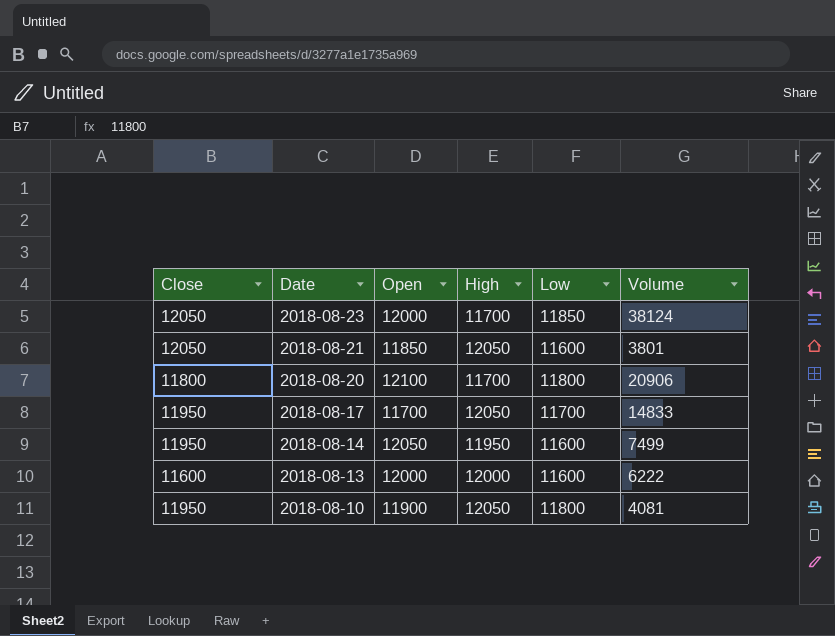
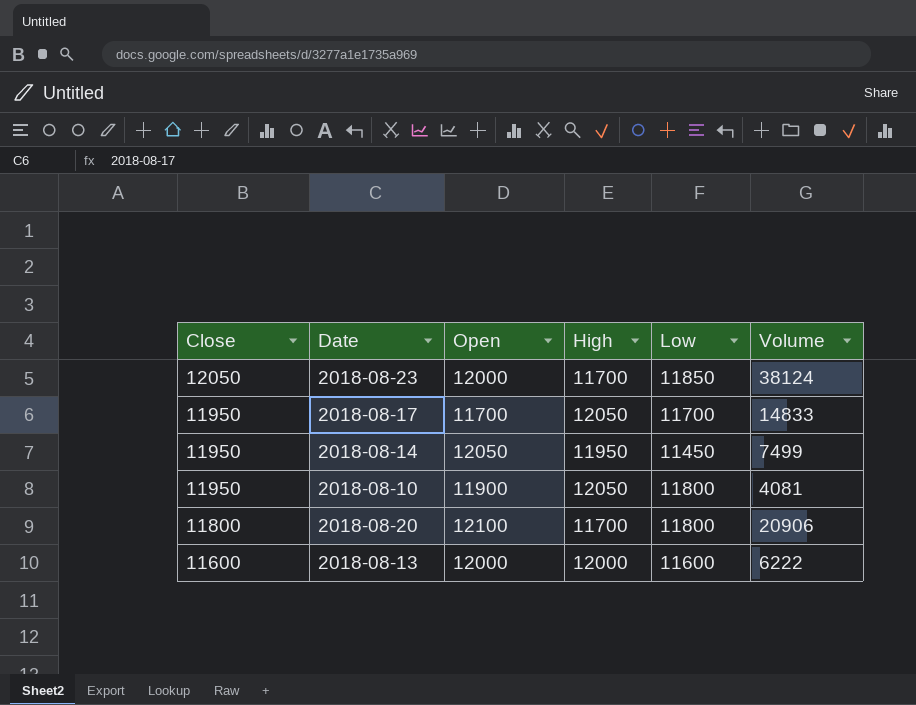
row order: Date descending -> Close descending
row 2018-08-21: 12050 | 11850 | 12050 | 11600 | 3801 -> none
2018-08-14 | Low: 11600 -> 11450

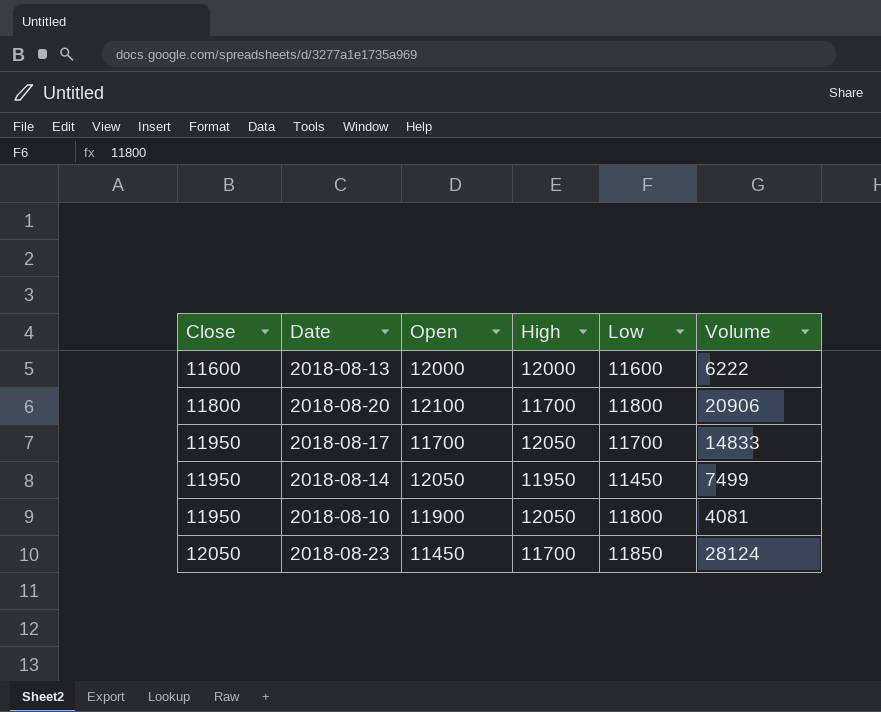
row order: Close descending -> Close ascending
2018-08-23 | Open: 12000 -> 11450
2018-08-23 | Volume: 38124 -> 28124

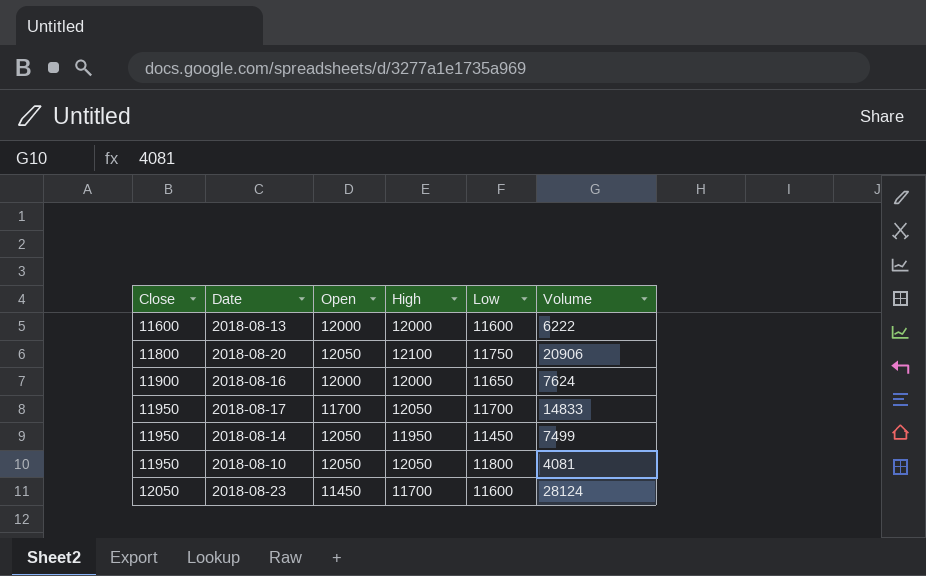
2018-08-20 | Open: 12100 -> 12050
2018-08-20 | High: 11700 -> 12100
2018-08-20 | Low: 11800 -> 11750
row 2018-08-16: none -> 11900 | 12000 | 12000 | 11650 | 7624
2018-08-10 | Open: 11900 -> 12050
2018-08-23 | Low: 11850 -> 11600

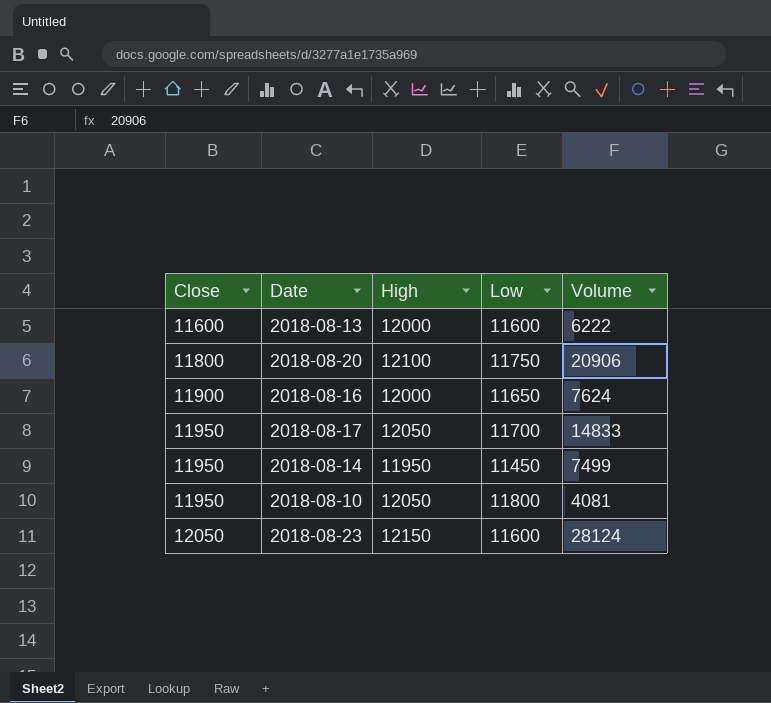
column Open | position: 3 -> none
2018-08-23 | High: 11700 -> 12150

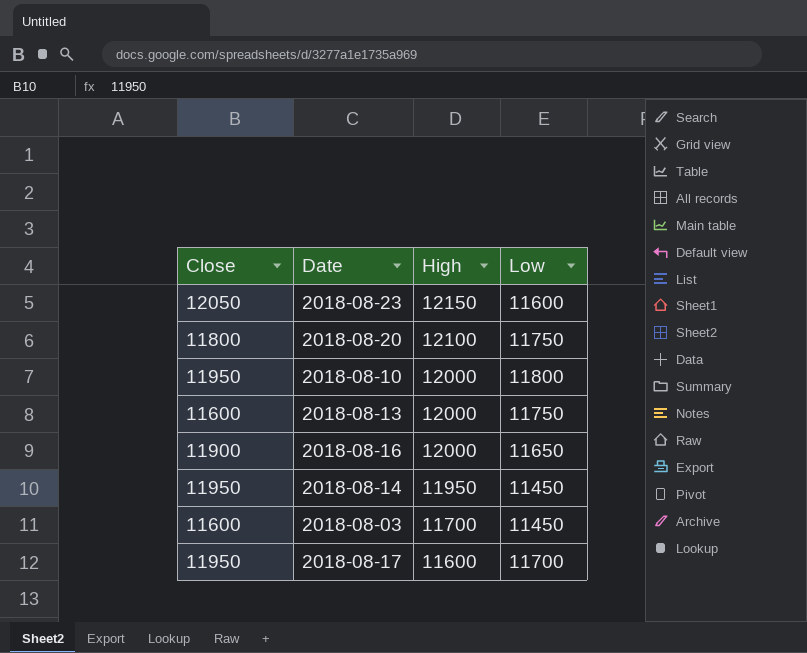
row order: Close ascending -> High descending
column Volume | position: 5 -> none
2018-08-10 | High: 12050 -> 12000
2018-08-13 | Low: 11600 -> 11750
row 2018-08-03: none -> 11600 | 11700 | 11450
2018-08-17 | High: 12050 -> 11600

